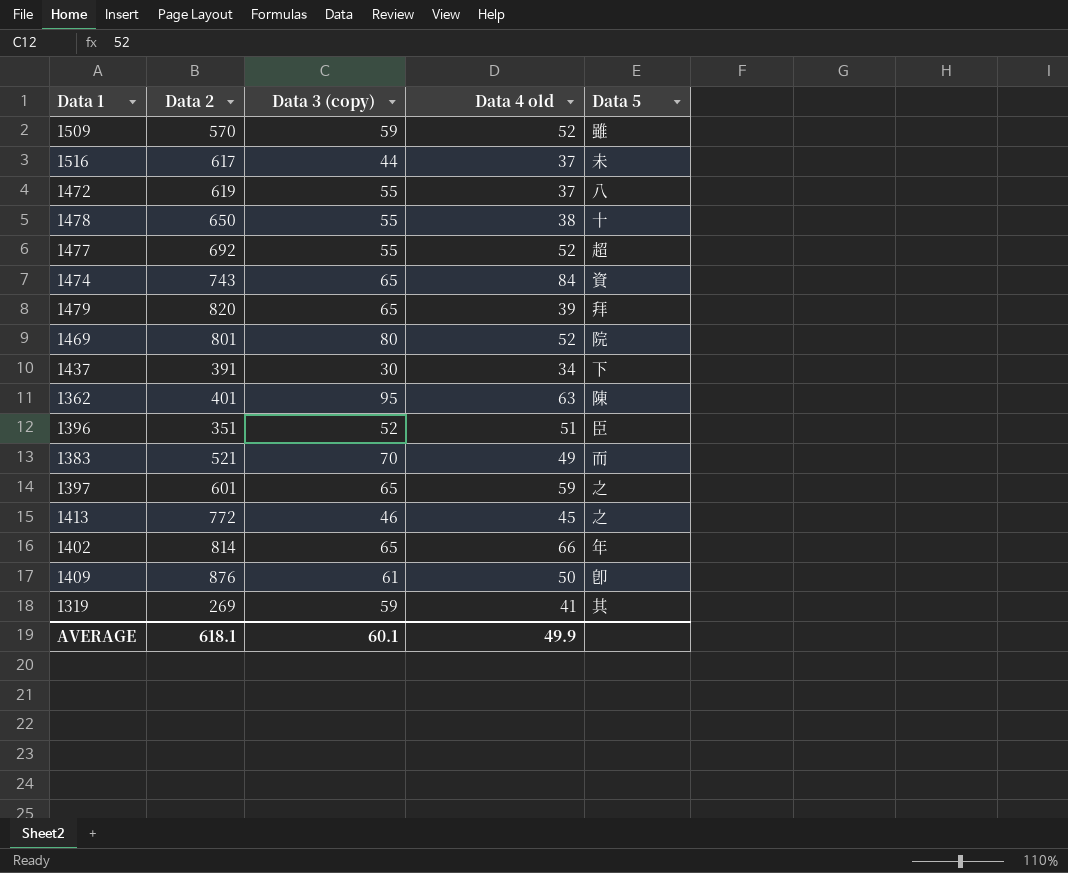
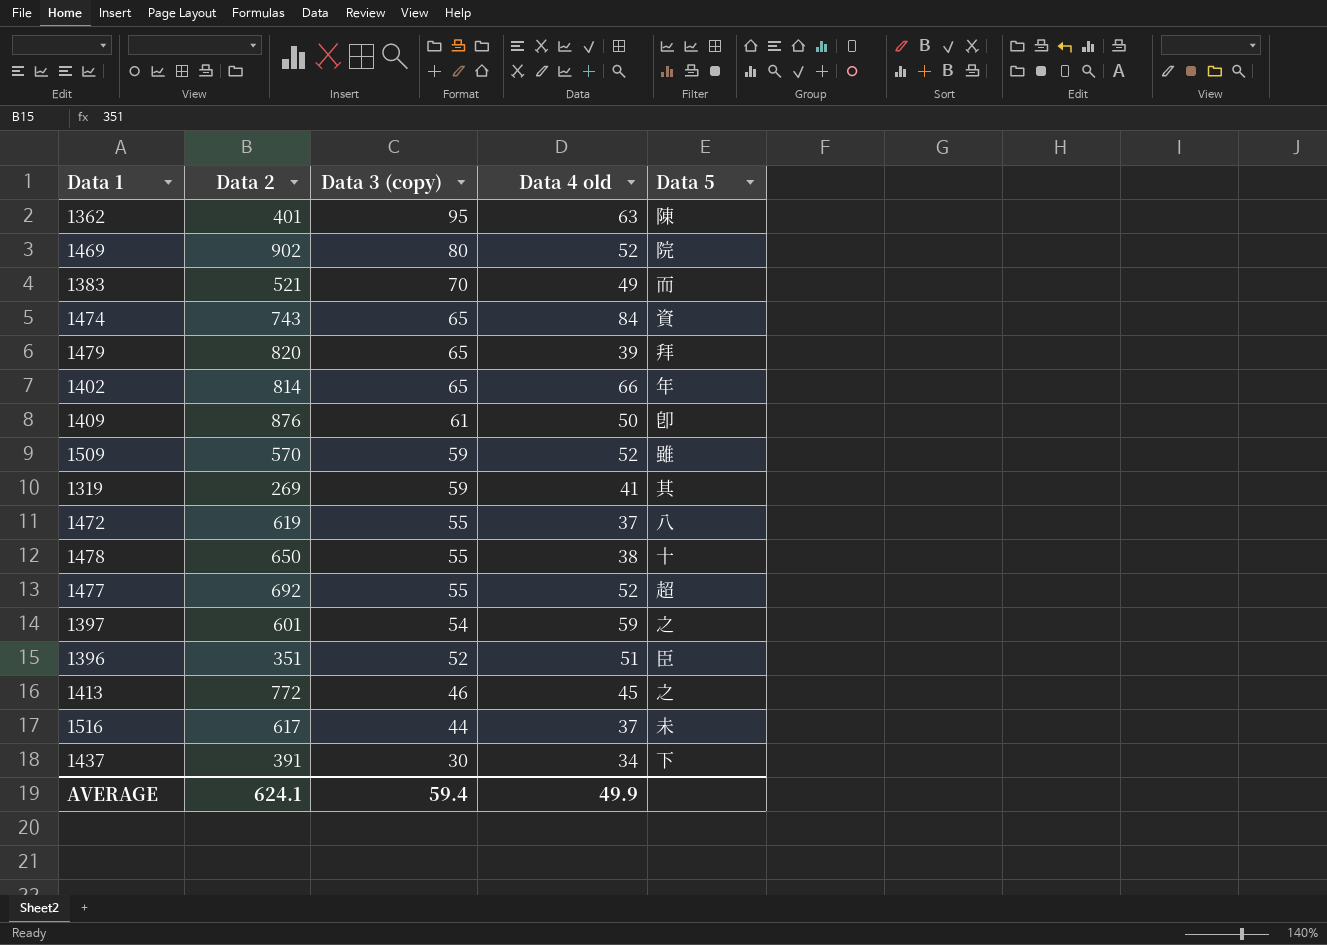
row order: none -> Data 3 (copy) descending
1469 | Data 2: 801 -> 902
1397 | Data 3 (copy): 65 -> 54
AVERAGE | Data 2: 618.1 -> 624.1
AVERAGE | Data 3 (copy): 60.1 -> 59.4

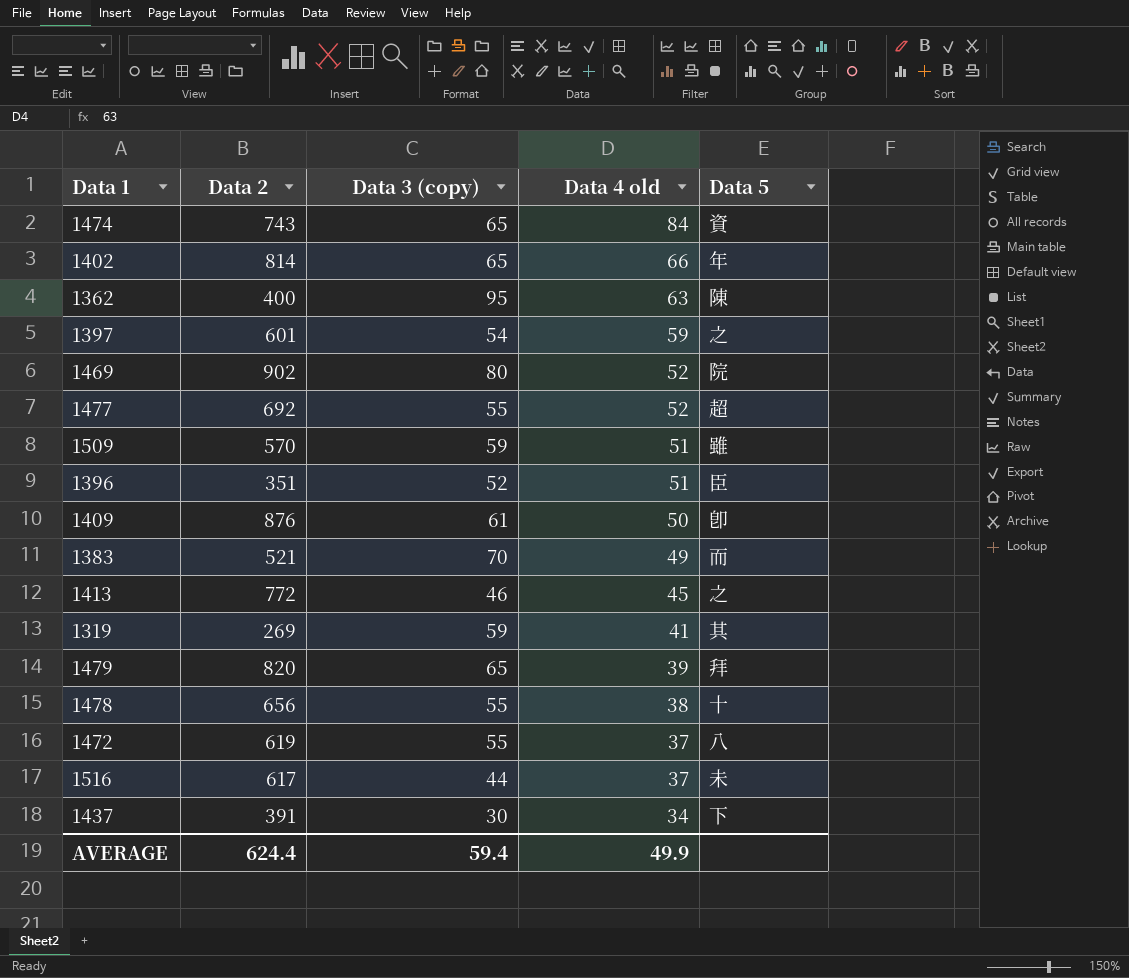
row order: Data 3 (copy) descending -> Data 4 old descending
1362 | Data 2: 401 -> 400
1509 | Data 4 old: 52 -> 51
1478 | Data 2: 650 -> 656
AVERAGE | Data 2: 624.1 -> 624.4

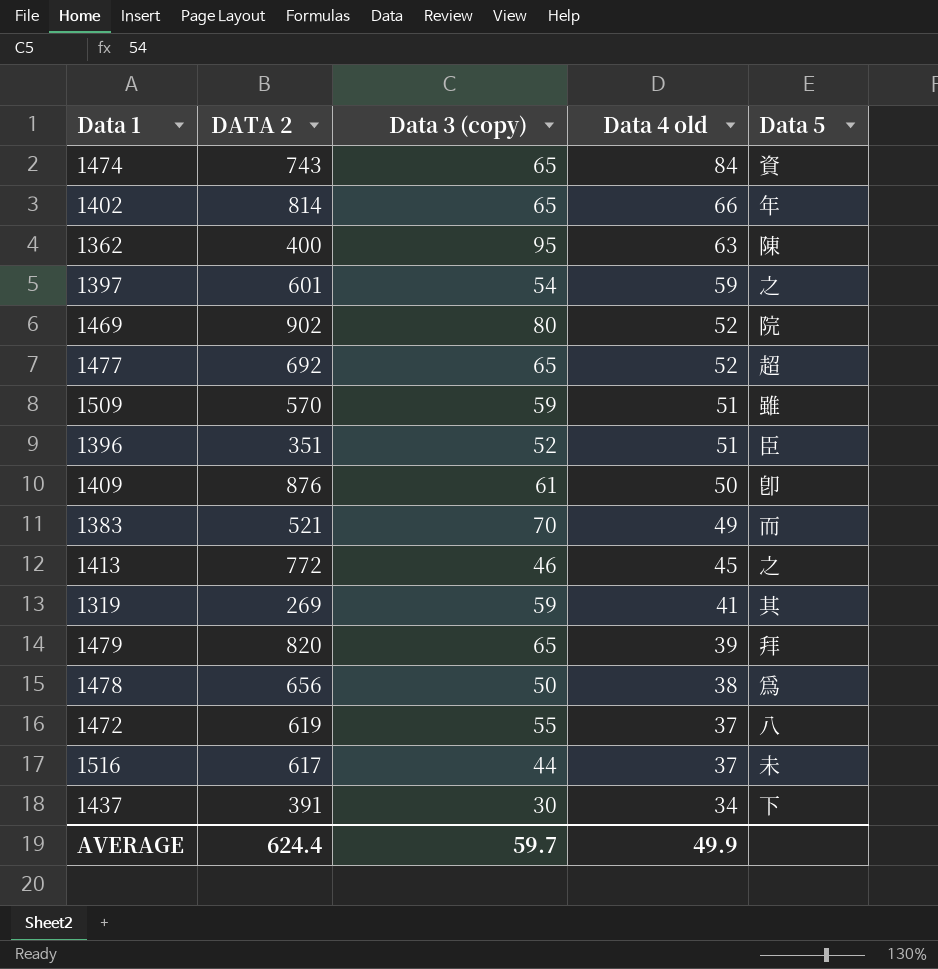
column name: Data 2 -> DATA 2
1477 | Data 3 (copy): 55 -> 65
1478 | Data 3 (copy): 55 -> 50
1478 | Data 5: 十 -> 爲
AVERAGE | Data 3 (copy): 59.4 -> 59.7

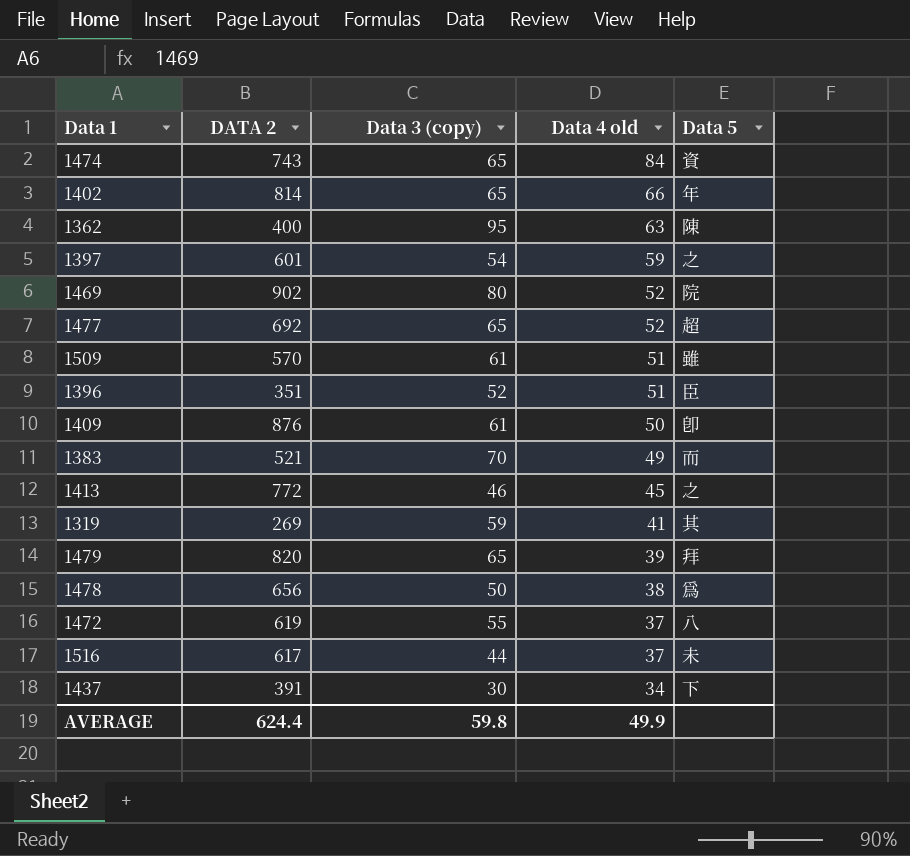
1509 | Data 3 (copy): 59 -> 61
AVERAGE | Data 3 (copy): 59.7 -> 59.8

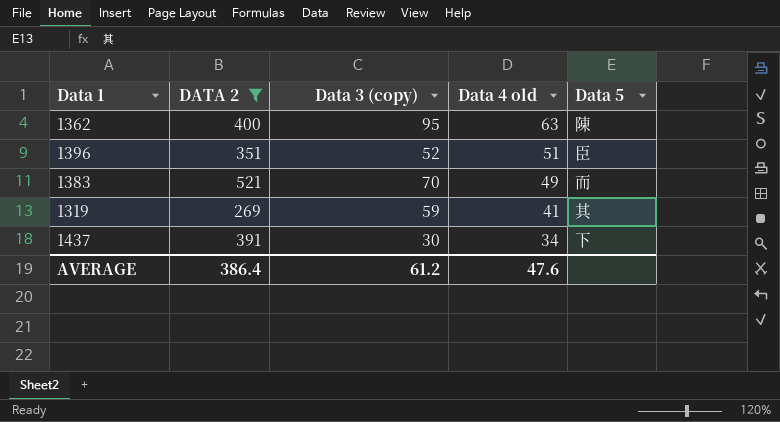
filter: none -> DATA 2 <= 521
AVERAGE | DATA 2: 624.4 -> 386.4
AVERAGE | Data 3 (copy): 59.8 -> 61.2
AVERAGE | Data 4 old: 49.9 -> 47.6

